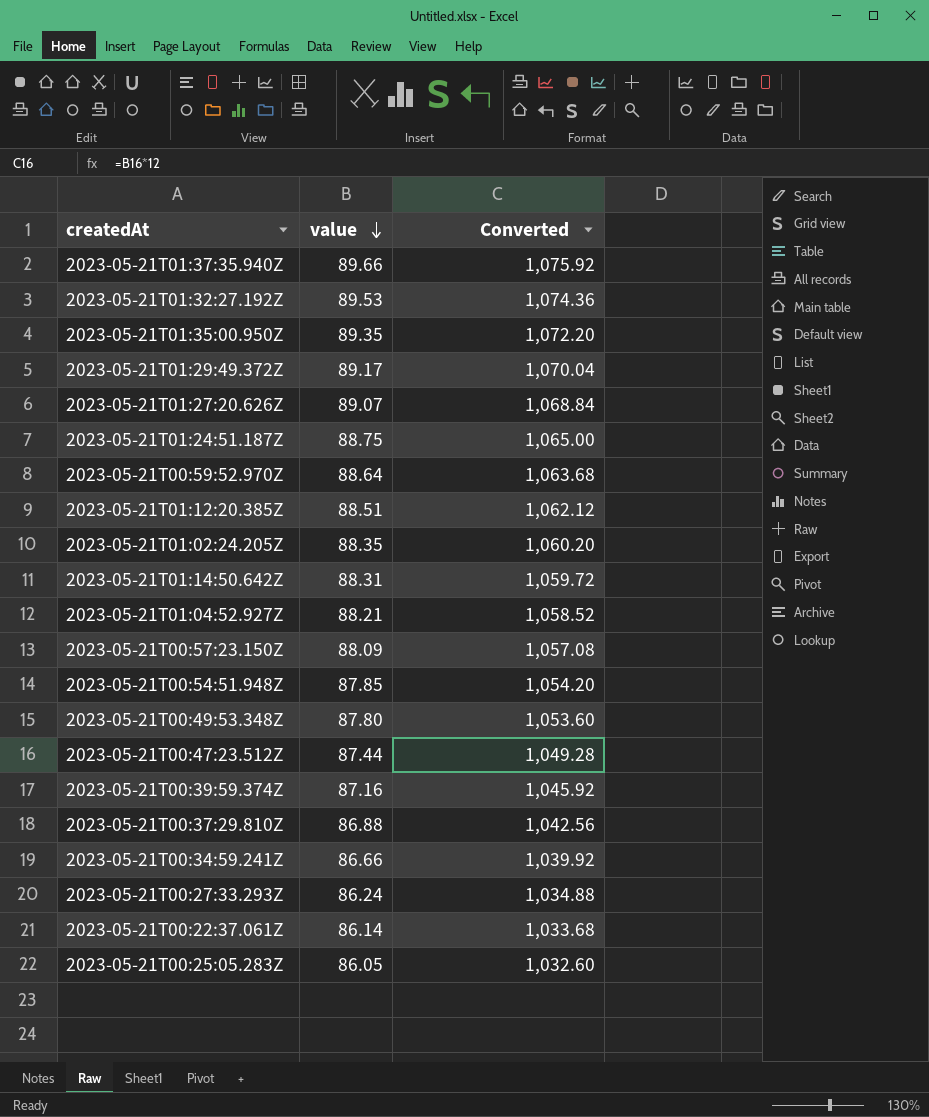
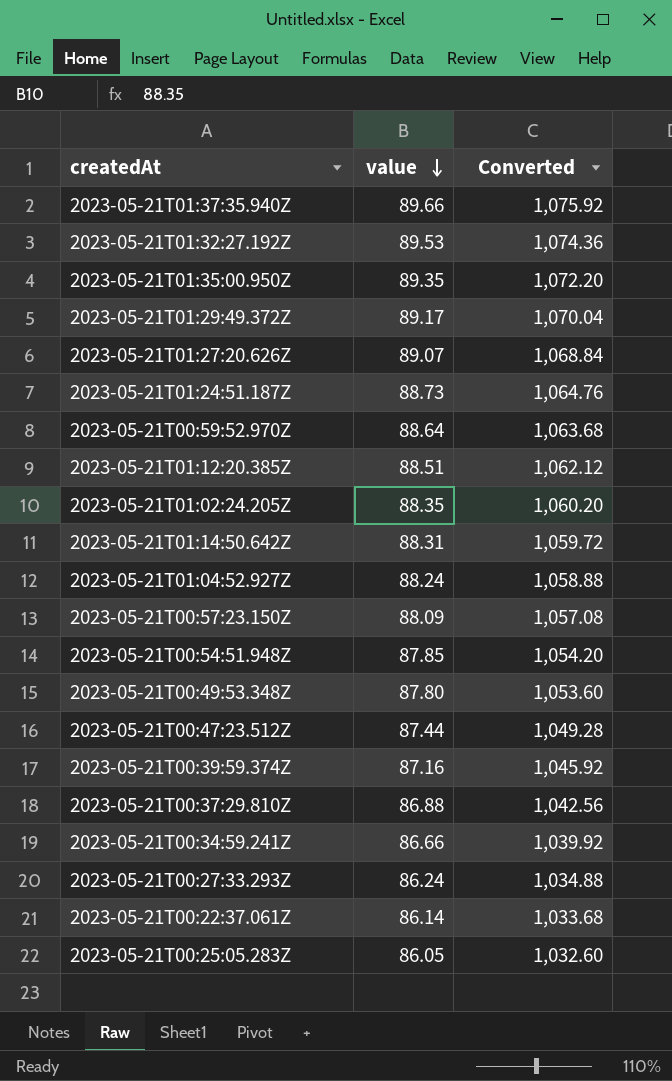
2023-05-21T01:24:51.187Z | value: 88.75 -> 88.73
2023-05-21T01:24:51.187Z | Converted: 1,065.00 -> 1,064.76
2023-05-21T01:04:52.927Z | value: 88.21 -> 88.24
2023-05-21T01:04:52.927Z | Converted: 1,058.52 -> 1,058.88

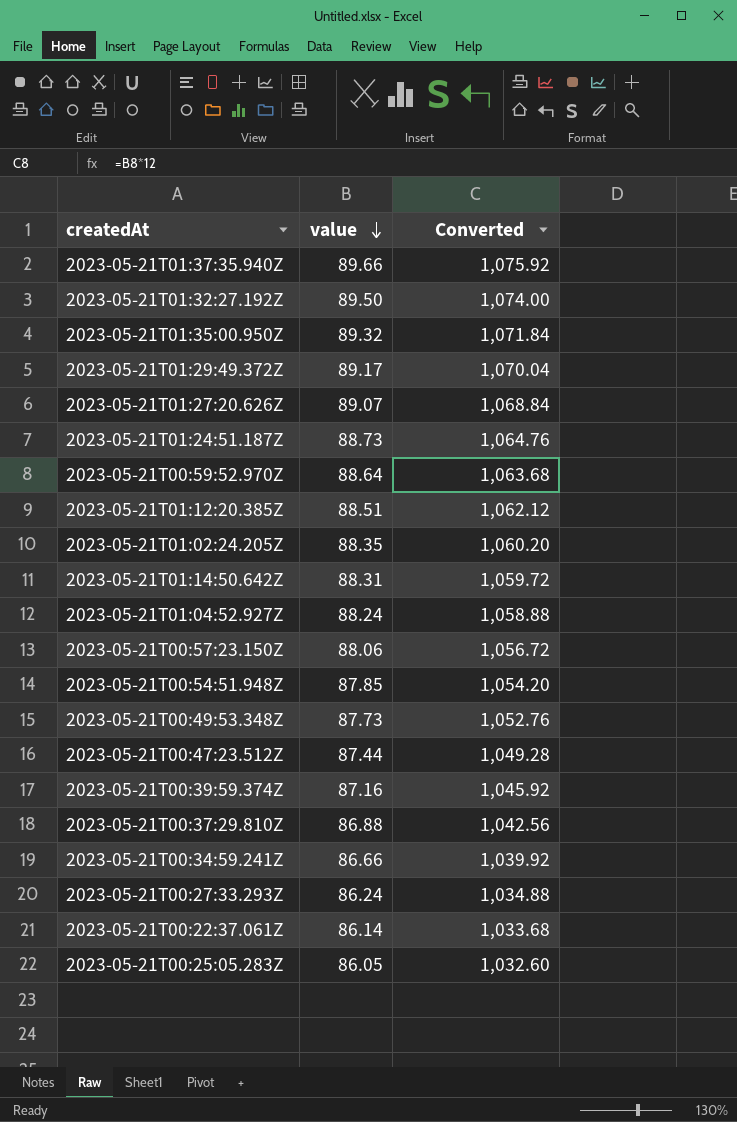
2023-05-21T01:32:27.192Z | value: 89.53 -> 89.50
2023-05-21T01:32:27.192Z | Converted: 1,074.36 -> 1,074.00
2023-05-21T01:35:00.950Z | value: 89.35 -> 89.32
2023-05-21T01:35:00.950Z | Converted: 1,072.20 -> 1,071.84
2023-05-21T00:57:23.150Z | value: 88.09 -> 88.06
2023-05-21T00:57:23.150Z | Converted: 1,057.08 -> 1,056.72
2023-05-21T00:49:53.348Z | value: 87.80 -> 87.73
2023-05-21T00:49:53.348Z | Converted: 1,053.60 -> 1,052.76

